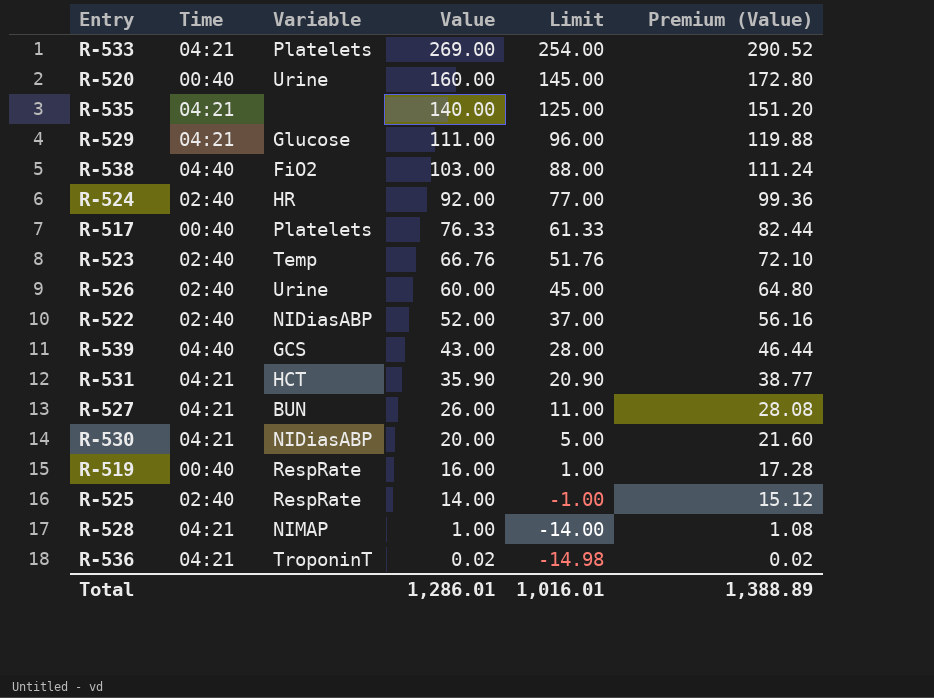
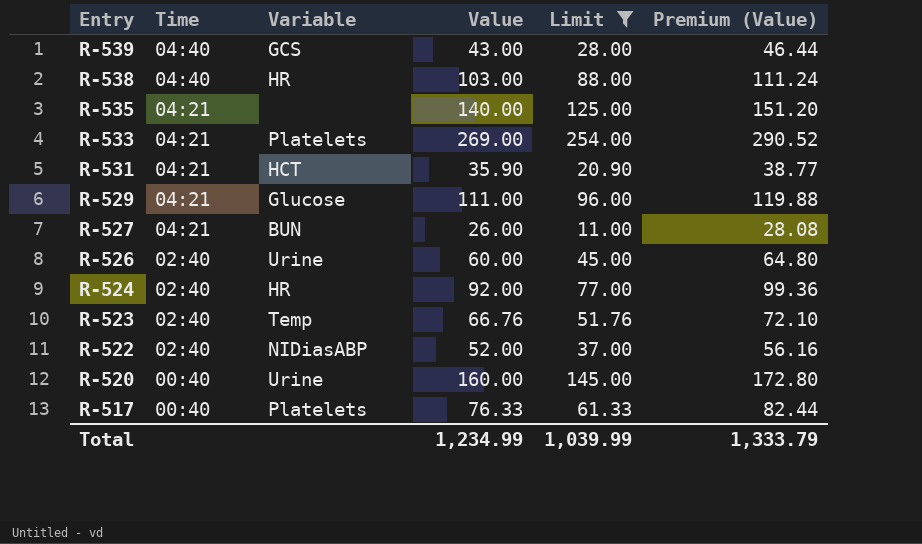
filter: none -> Limit >= 11.00
row order: Value descending -> Entry descending
R-538 | Variable: FiO2 -> HR
Total | Value: 1,286.01 -> 1,234.99
Total | Limit: 1,016.01 -> 1,039.99
Total | Premium (Value): 1,388.89 -> 1,333.79

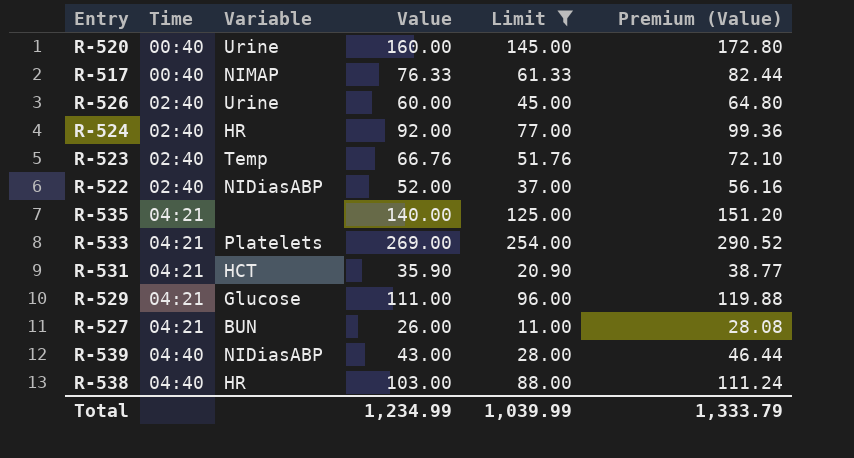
row order: Entry descending -> Time ascending
R-517 | Variable: Platelets -> NIMAP
R-539 | Variable: GCS -> NIDiasABP

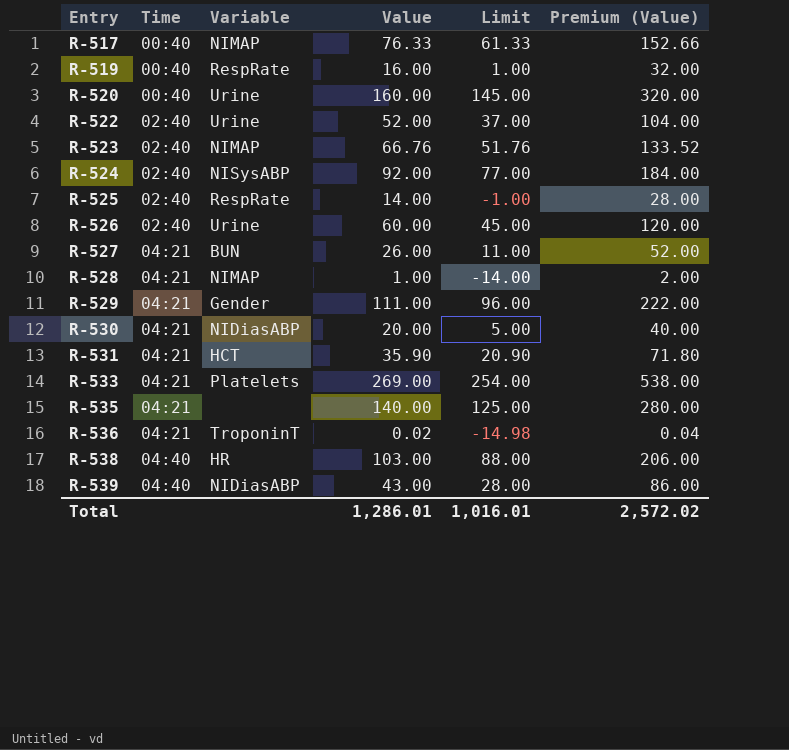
filter: Limit >= 11.00 -> none
row order: Time ascending -> Entry ascending
column Premium (Value) | formula: [Value] * 1.08 -> [Value] * 2
R-522 | Variable: NIDiasABP -> Urine
R-523 | Variable: Temp -> NIMAP
R-524 | Variable: HR -> NISysABP
R-529 | Variable: Glucose -> Gender
Total | Value: 1,234.99 -> 1,286.01
Total | Limit: 1,039.99 -> 1,016.01
Total | Premium (Value): 1,333.79 -> 2,572.02

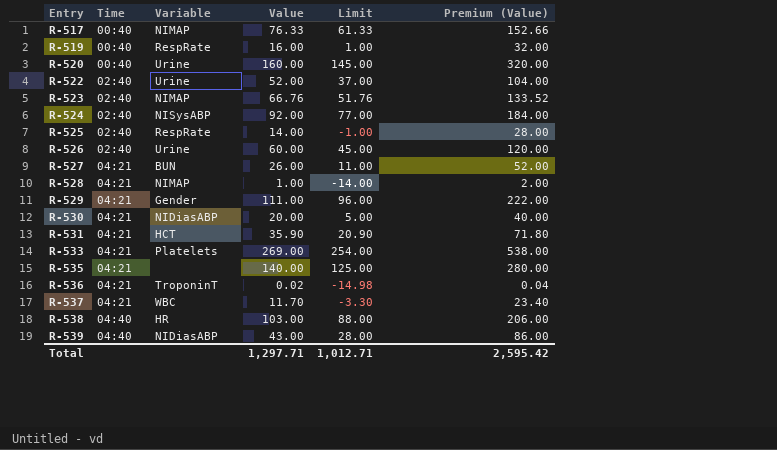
row R-537: none -> 04:21 | WBC | 11.70 | -3.30 | 23.40
Total | Value: 1,286.01 -> 1,297.71
Total | Limit: 1,016.01 -> 1,012.71
Total | Premium (Value): 2,572.02 -> 2,595.42

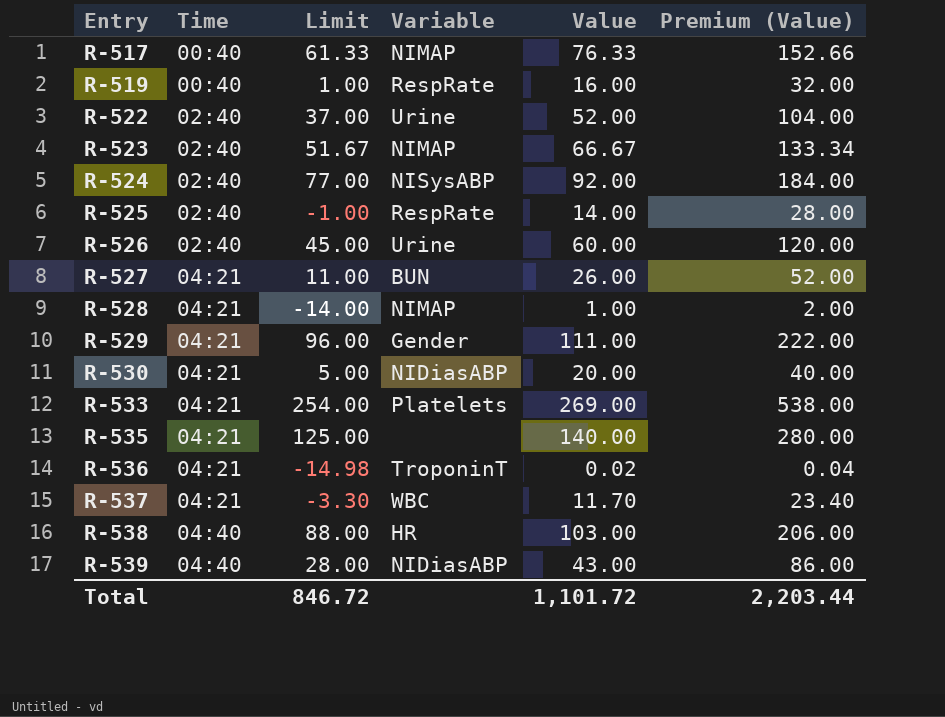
column Limit | position: 5 -> 3
row R-520: 00:40 | Urine | 160.00 | 145.00 | 320.00 -> none
row R-531: 04:21 | HCT | 35.90 | 20.90 | 71.80 -> none
R-523 | Limit: 51.76 -> 51.67
R-523 | Value: 66.76 -> 66.67
R-523 | Premium (Value): 133.52 -> 133.34
Total | Limit: 1,012.71 -> 846.72
Total | Value: 1,297.71 -> 1,101.72
Total | Premium (Value): 2,595.42 -> 2,203.44

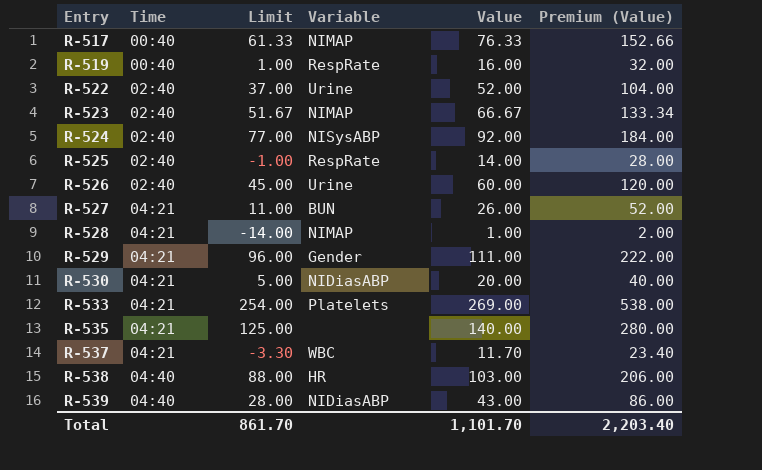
row R-536: 04:21 | -14.98 | TroponinT | 0.02 | 0.04 -> none
Total | Limit: 846.72 -> 861.70
Total | Value: 1,101.72 -> 1,101.70
Total | Premium (Value): 2,203.44 -> 2,203.40

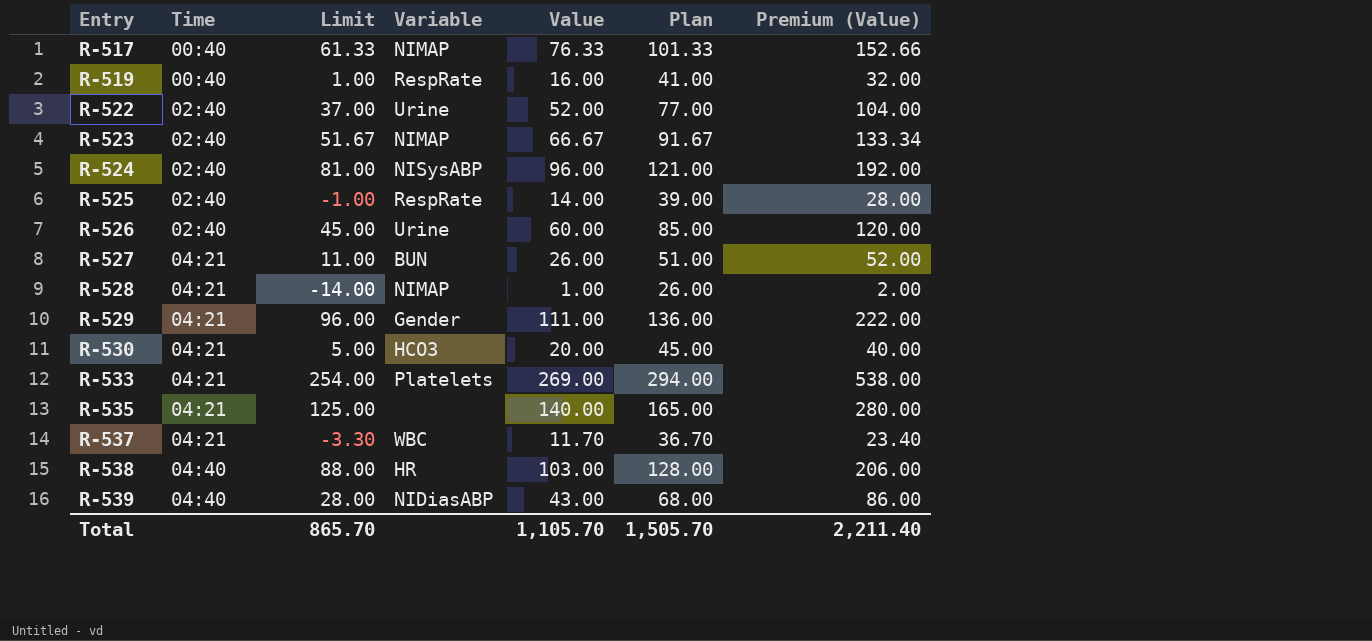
column Plan | formula: none -> [Value] + 25
R-524 | Limit: 77.00 -> 81.00
R-524 | Value: 92.00 -> 96.00
R-524 | Premium (Value): 184.00 -> 192.00
R-530 | Variable: NIDiasABP -> HCO3
Total | Limit: 861.70 -> 865.70
Total | Value: 1,101.70 -> 1,105.70
Total | Premium (Value): 2,203.40 -> 2,211.40

